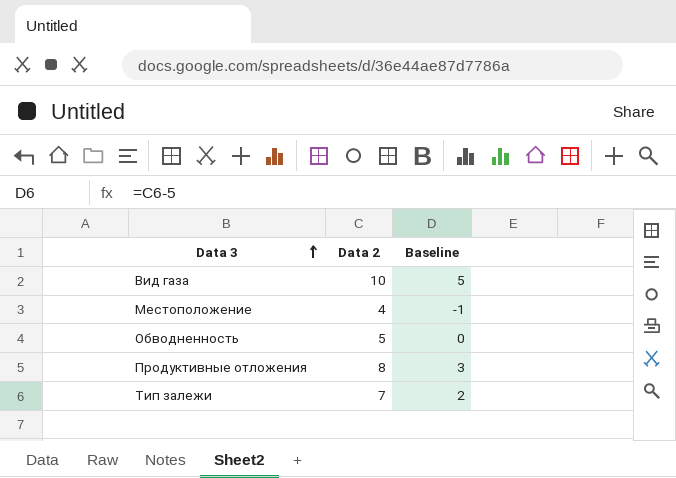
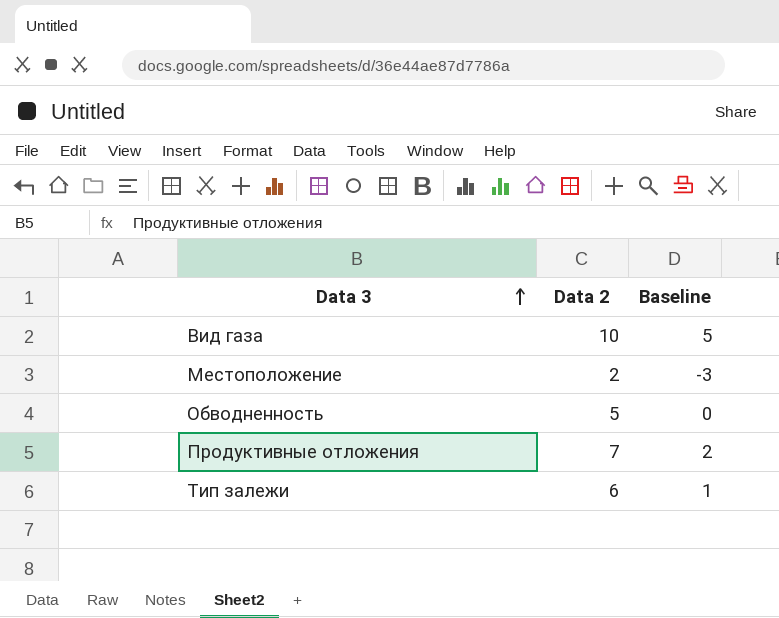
Местоположение | Data 2: 4 -> 2
Местоположение | Baseline: -1 -> -3
Продуктивные отложения | Data 2: 8 -> 7
Продуктивные отложения | Baseline: 3 -> 2
Тип залежи | Data 2: 7 -> 6
Тип залежи | Baseline: 2 -> 1

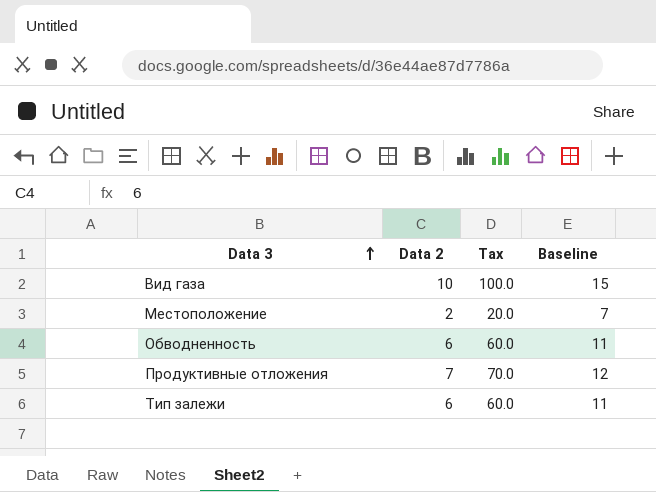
column Tax | formula: none -> [Data 2] * 10
column Baseline | formula: [Data 2] - 5 -> [Data 2] + 5
Обводненность | Data 2: 5 -> 6

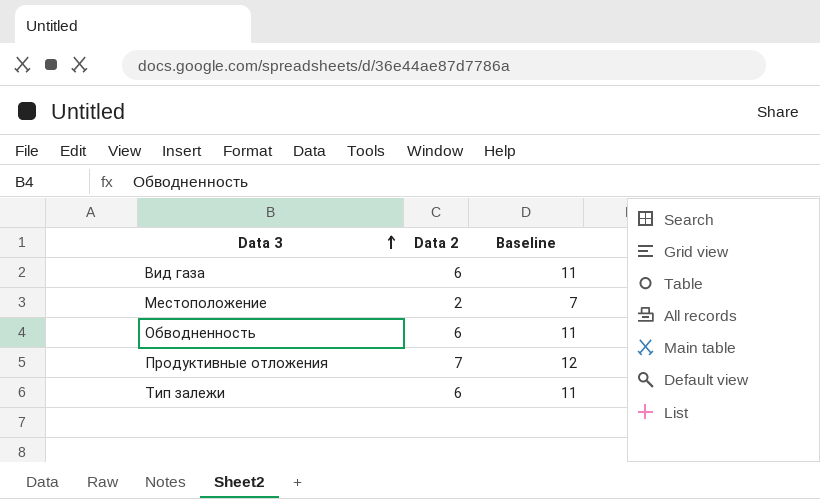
column Tax | formula: [Data 2] * 10 -> none
Вид газа | Data 2: 10 -> 6
Вид газа | Baseline: 15 -> 11

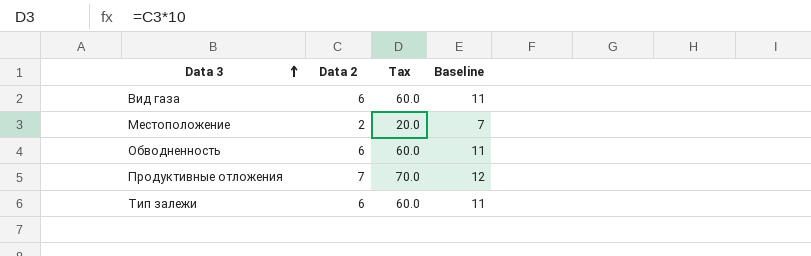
column Tax | formula: none -> [Data 2] * 10

